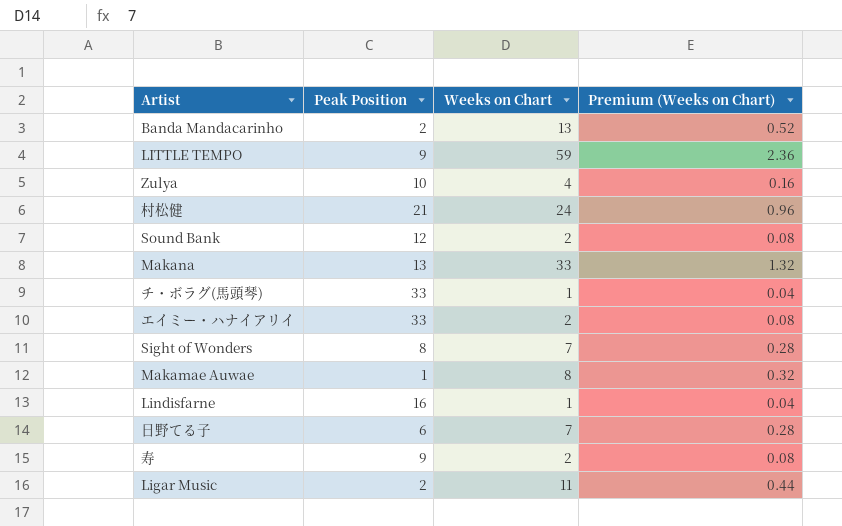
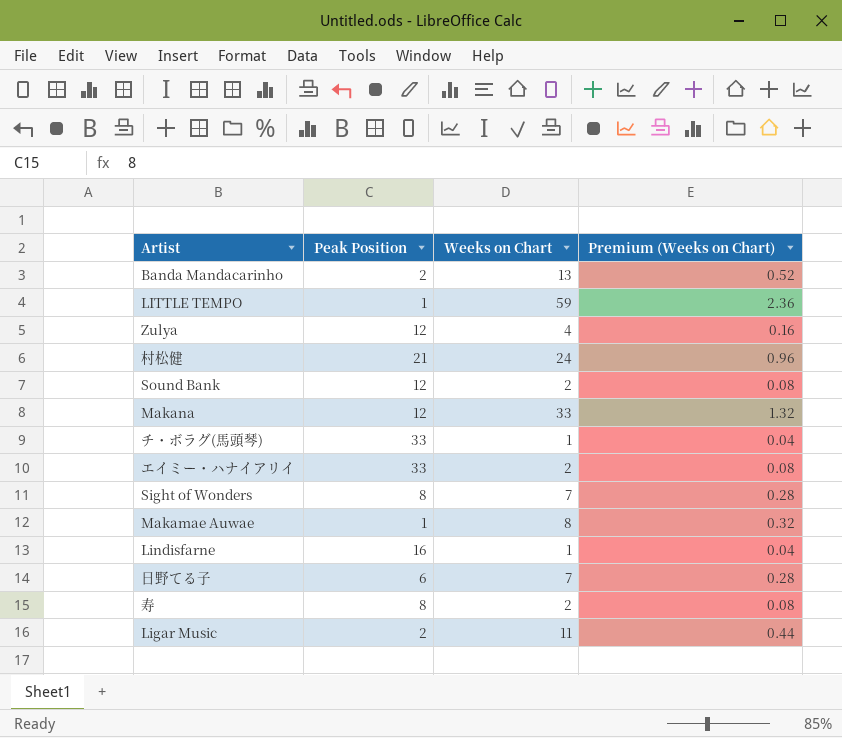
LITTLE TEMPO | Peak Position: 9 -> 1
Zulya | Peak Position: 10 -> 12
Makana | Peak Position: 13 -> 12
寿 | Peak Position: 9 -> 8

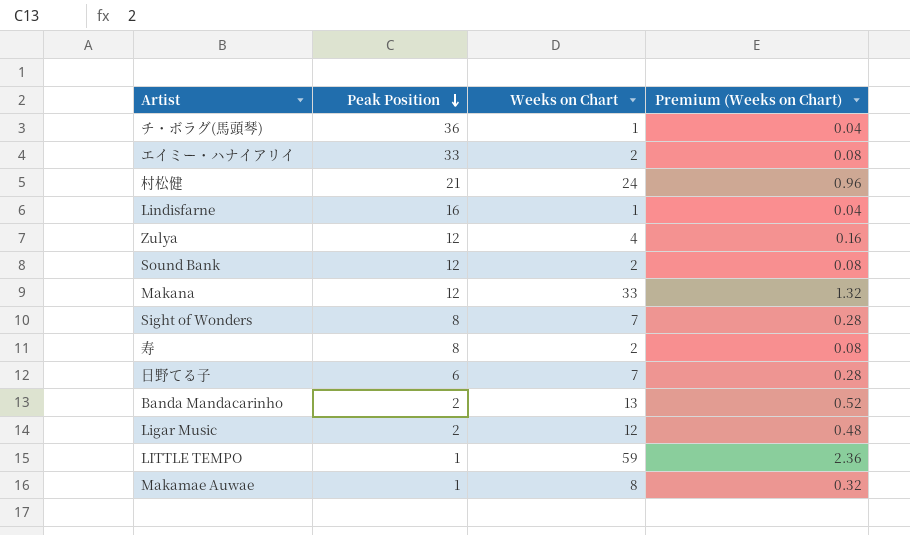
row order: none -> Peak Position descending
チ・ボラグ(馬頭琴) | Peak Position: 33 -> 36
Ligar Music | Weeks on Chart: 11 -> 12
Ligar Music | Premium (Weeks on Chart): 0.44 -> 0.48

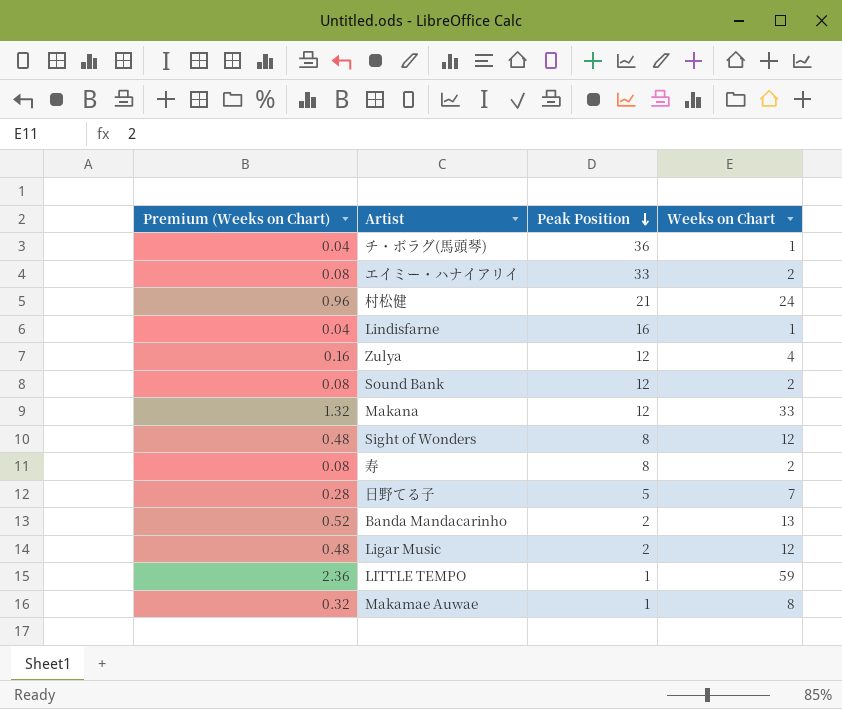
column Premium (Weeks on Chart) | position: 4 -> 1
Sight of Wonders | Premium (Weeks on Chart): 0.28 -> 0.48
Sight of Wonders | Weeks on Chart: 7 -> 12
日野てる子 | Peak Position: 6 -> 5

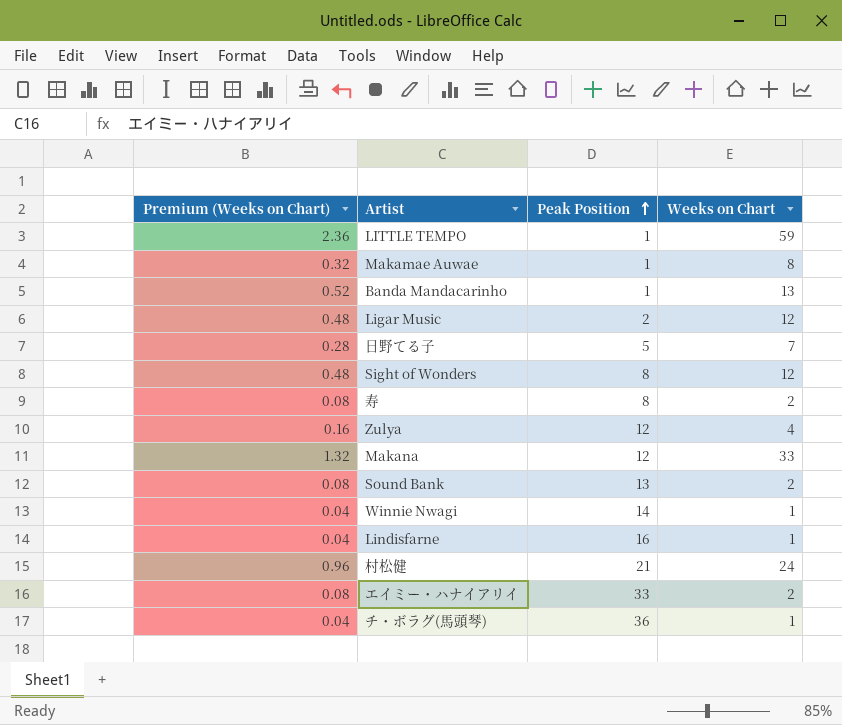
row order: Peak Position descending -> Peak Position ascending
Banda Mandacarinho | Peak Position: 2 -> 1
Sound Bank | Peak Position: 12 -> 13
row Winnie Nwagi: none -> 0.04 | 14 | 1

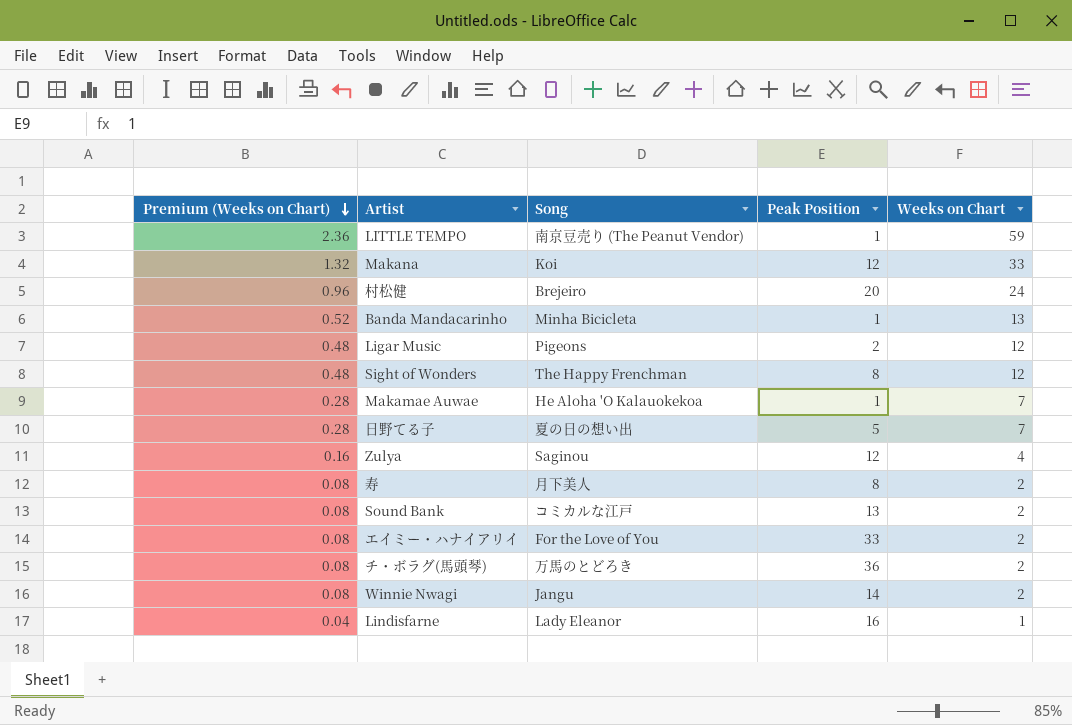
row order: Peak Position ascending -> Premium (Weeks on Chart) descending
column Song | position: none -> 3
村松健 | Peak Position: 21 -> 20
Makamae Auwae | Premium (Weeks on Chart): 0.32 -> 0.28
Makamae Auwae | Weeks on Chart: 8 -> 7
チ・ボラグ(馬頭琴) | Premium (Weeks on Chart): 0.04 -> 0.08
チ・ボラグ(馬頭琴) | Weeks on Chart: 1 -> 2
Winnie Nwagi | Premium (Weeks on Chart): 0.04 -> 0.08
Winnie Nwagi | Weeks on Chart: 1 -> 2

